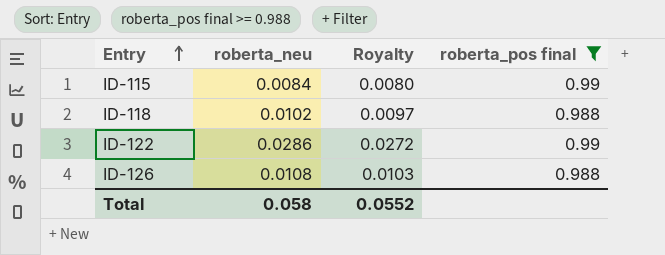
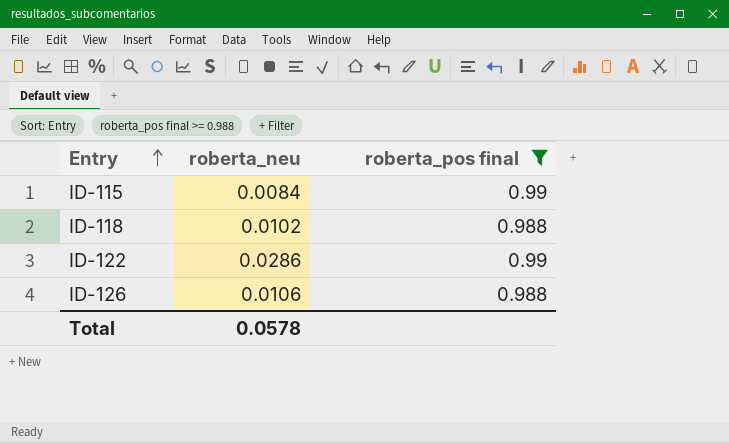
column Royalty | formula: [roberta_neu] * 0.95 -> none
ID-126 | roberta_neu: 0.0108 -> 0.0106
Total | roberta_neu: 0.058 -> 0.0578

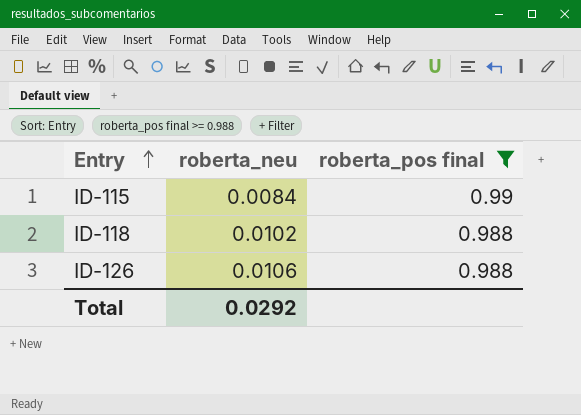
row ID-122: 0.0286 | 0.99 -> none
Total | roberta_neu: 0.0578 -> 0.0292

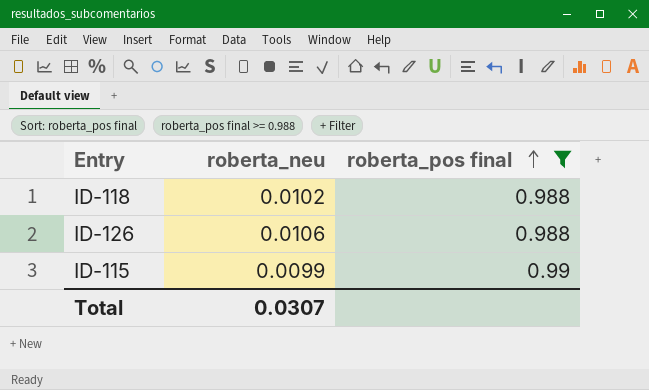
row order: Entry ascending -> roberta_pos final ascending
ID-115 | roberta_neu: 0.0084 -> 0.0099
Total | roberta_neu: 0.0292 -> 0.0307

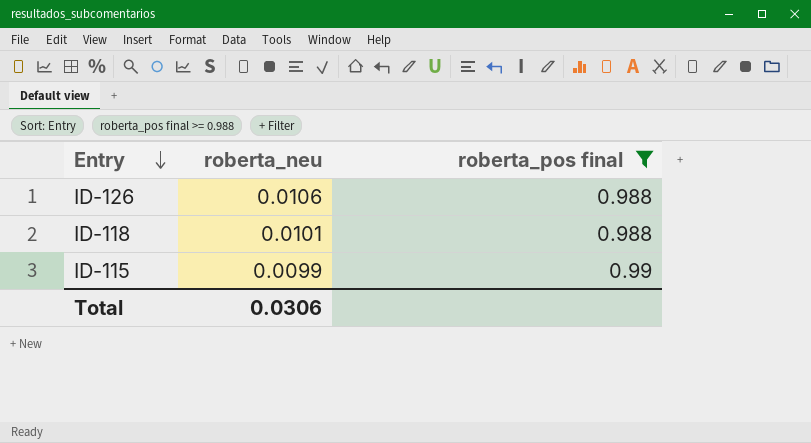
row order: roberta_pos final ascending -> Entry descending
ID-118 | roberta_neu: 0.0102 -> 0.0101
Total | roberta_neu: 0.0307 -> 0.0306

